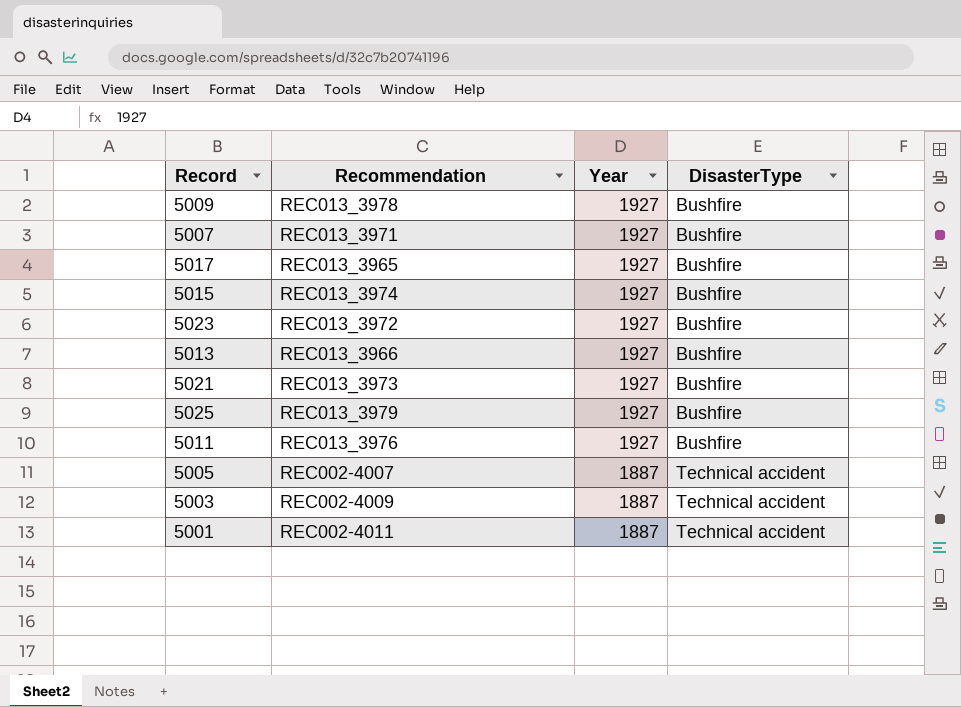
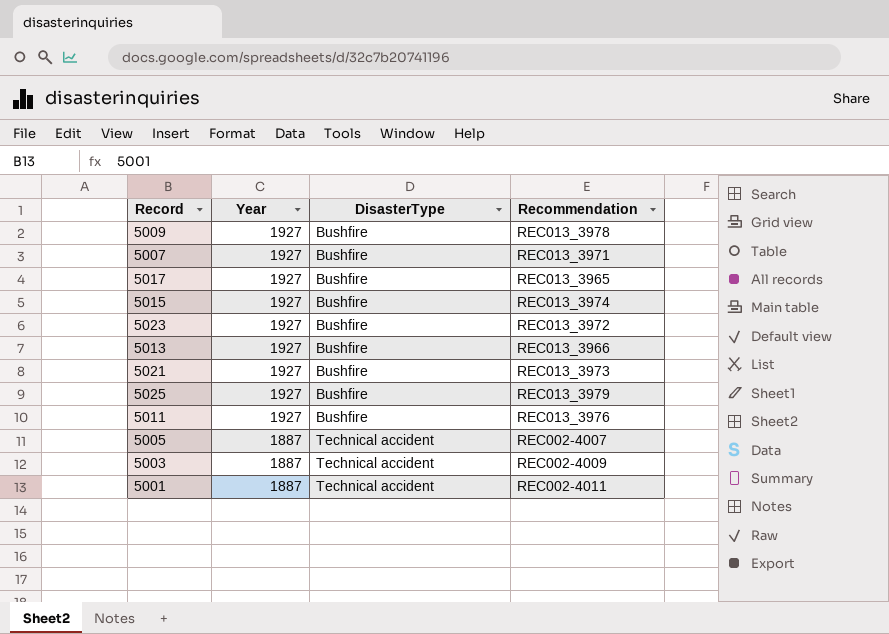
column Recommendation | position: 2 -> 4

